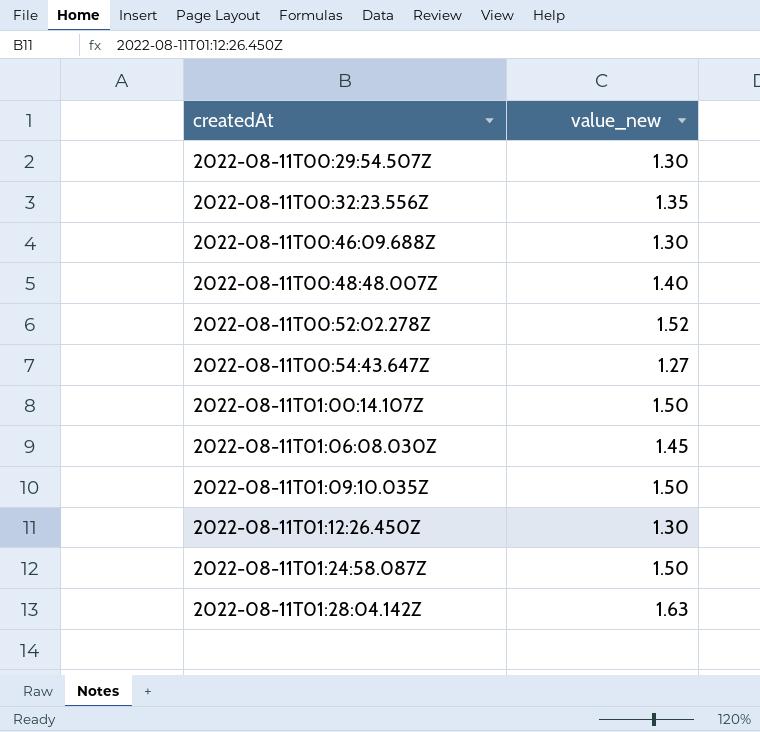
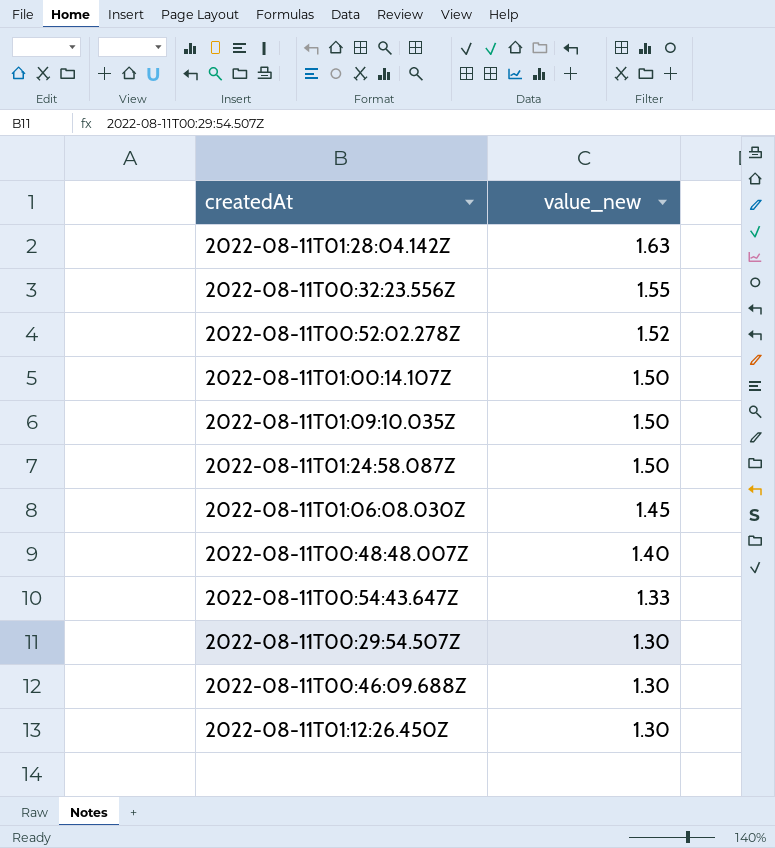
row order: createdAt ascending -> value_new descending
2022-08-11T00:32:23.556Z | value_new: 1.35 -> 1.55
2022-08-11T00:54:43.647Z | value_new: 1.27 -> 1.33

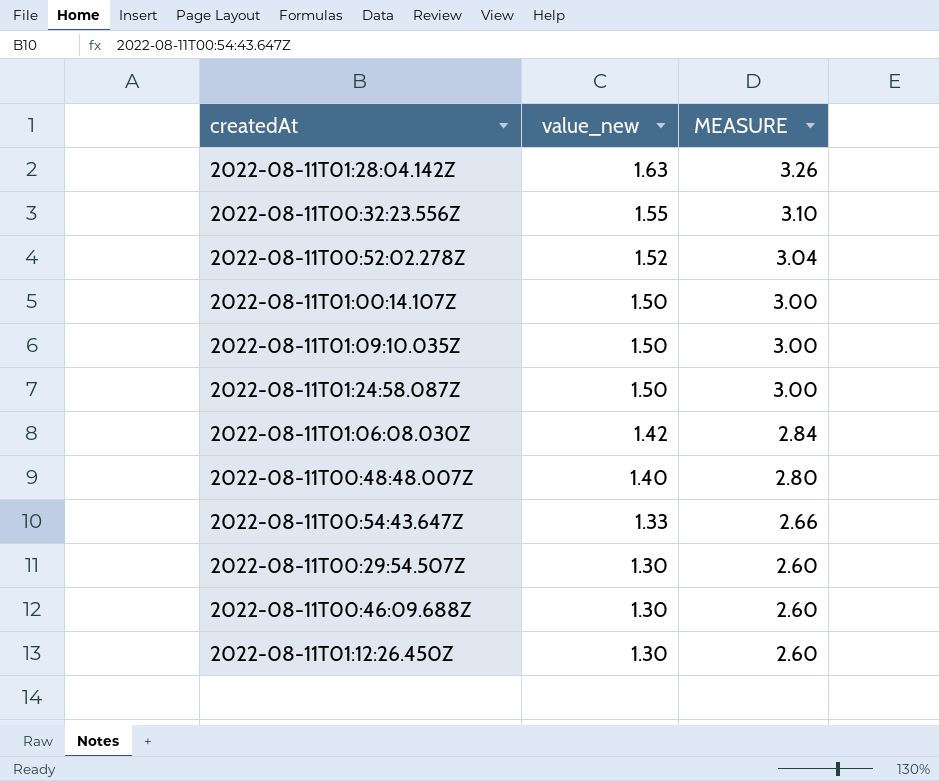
column MEASURE | formula: none -> [value_new] * 2
2022-08-11T01:06:08.030Z | value_new: 1.45 -> 1.42

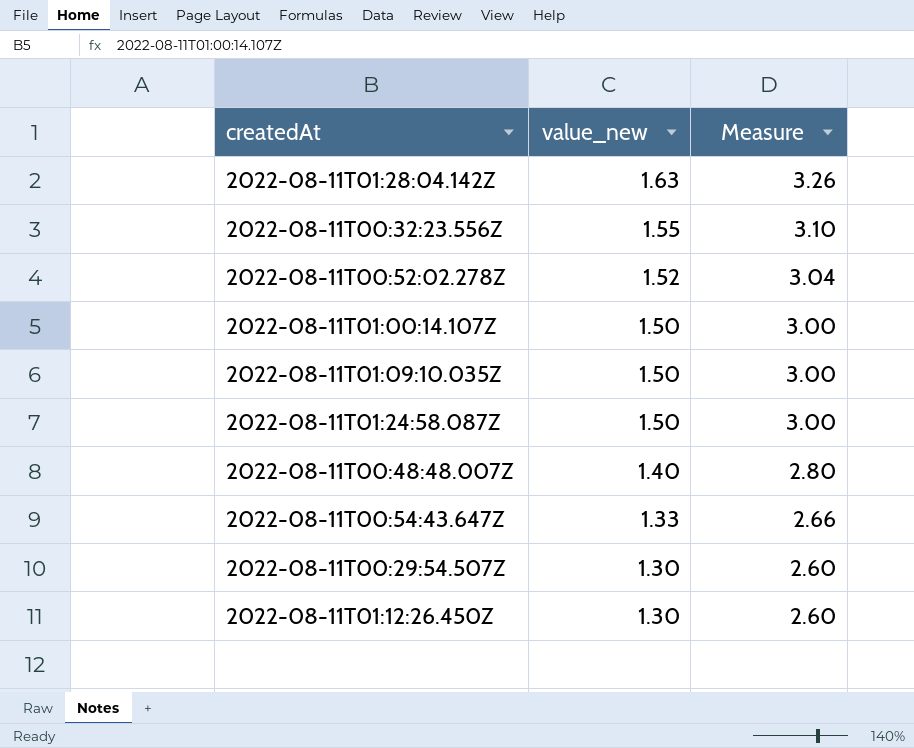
column name: MEASURE -> Measure
row 2022-08-11T01:06:08.030Z: 1.42 | 2.84 -> none
row 2022-08-11T00:46:09.688Z: 1.30 | 2.60 -> none

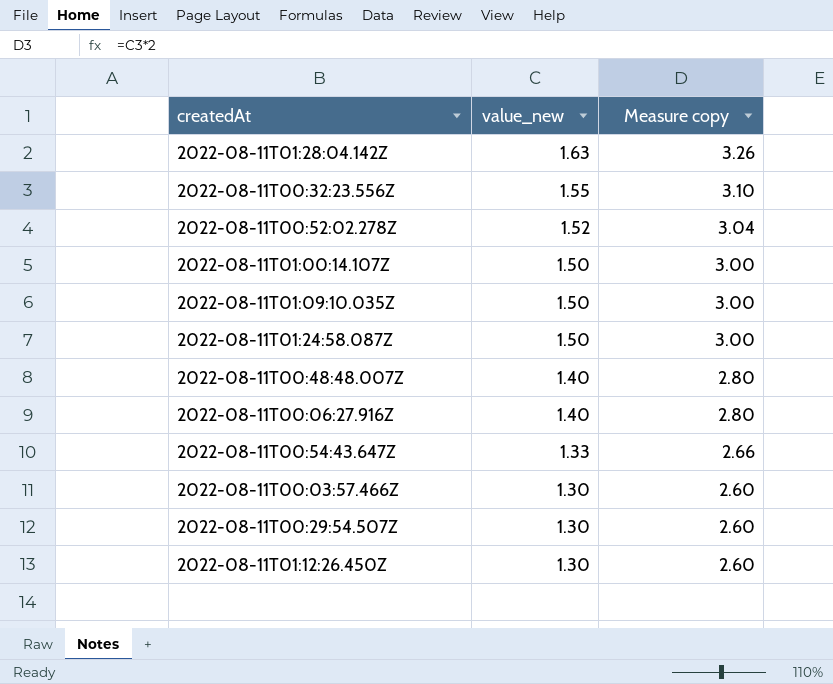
column name: Measure -> Measure copy
row 2022-08-11T00:06:27.916Z: none -> 1.40 | 2.80
row 2022-08-11T00:03:57.466Z: none -> 1.30 | 2.60

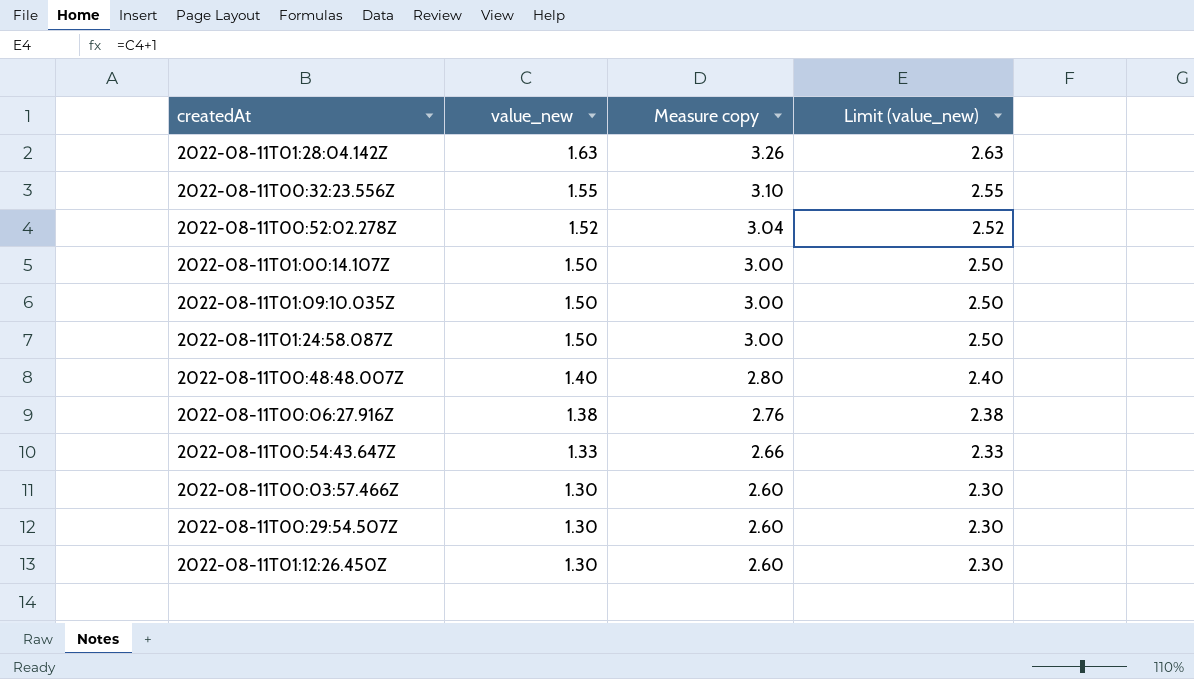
column Limit (value_new) | formula: none -> [value_new] + 1
2022-08-11T00:06:27.916Z | value_new: 1.40 -> 1.38
2022-08-11T00:06:27.916Z | Measure copy: 2.80 -> 2.76

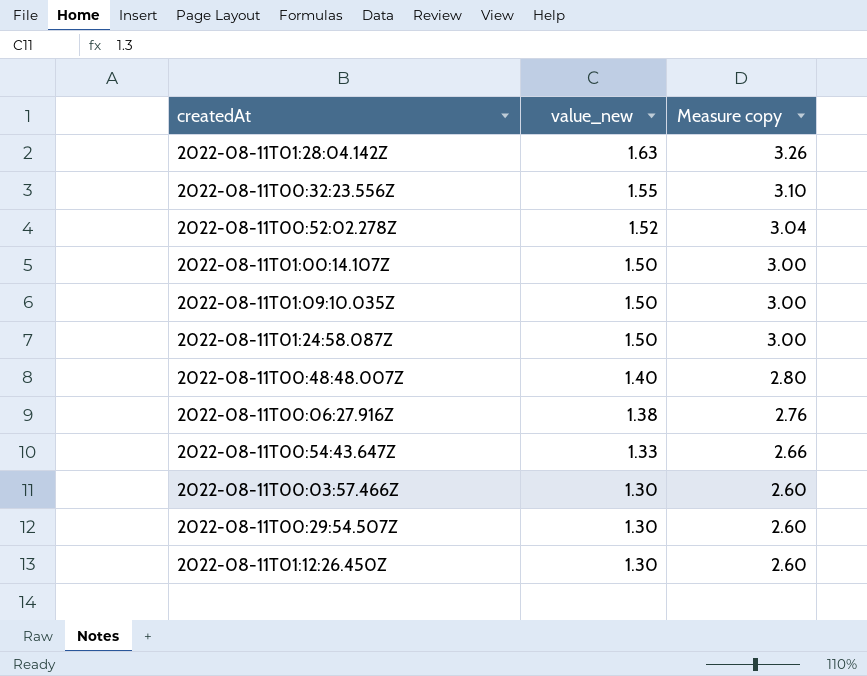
column Limit (value_new) | formula: [value_new] + 1 -> none

